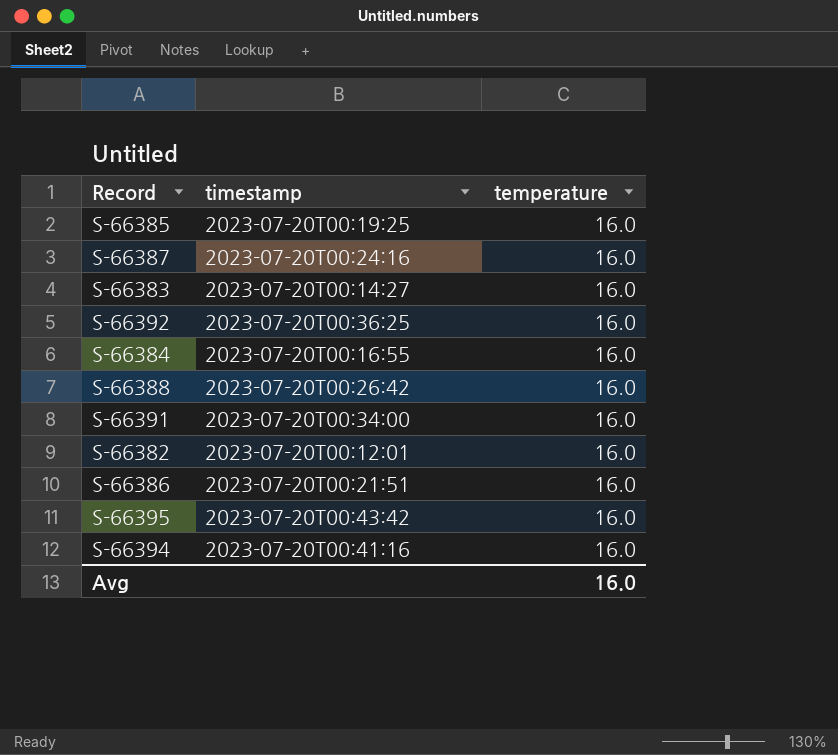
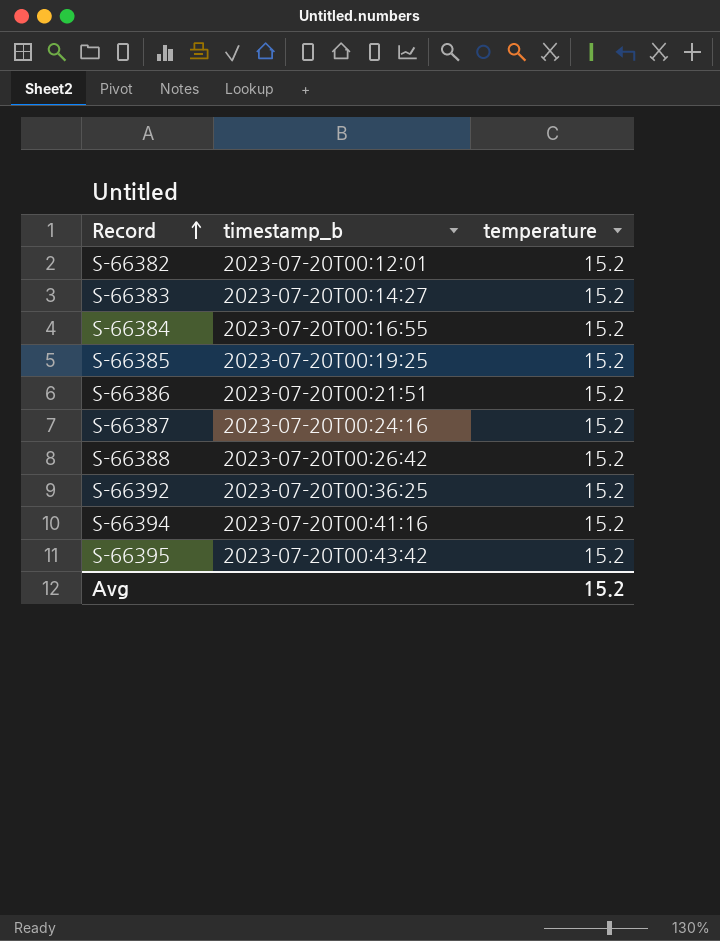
row order: none -> Record ascending
column name: timestamp -> timestamp_b
row S-66391: 2023-07-20T00:34:00 | 16.0 -> none
S-66382 | temperature: 16.0 -> 15.2
S-66383 | temperature: 16.0 -> 15.2
S-66384 | temperature: 16.0 -> 15.2
S-66385 | temperature: 16.0 -> 15.2
S-66386 | temperature: 16.0 -> 15.2
S-66387 | temperature: 16.0 -> 15.2
S-66388 | temperature: 16.0 -> 15.2
S-66392 | temperature: 16.0 -> 15.2
S-66394 | temperature: 16.0 -> 15.2
S-66395 | temperature: 16.0 -> 15.2
Avg | temperature: 16.0 -> 15.2

